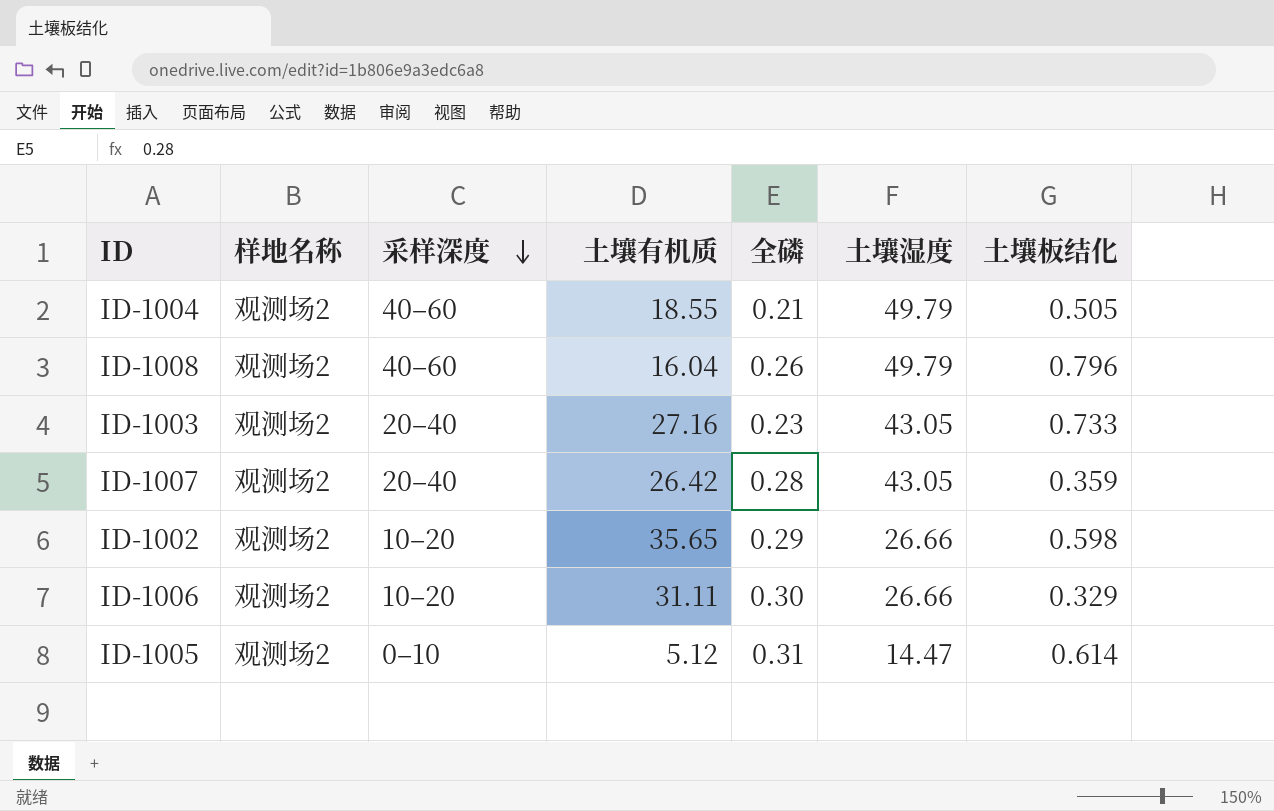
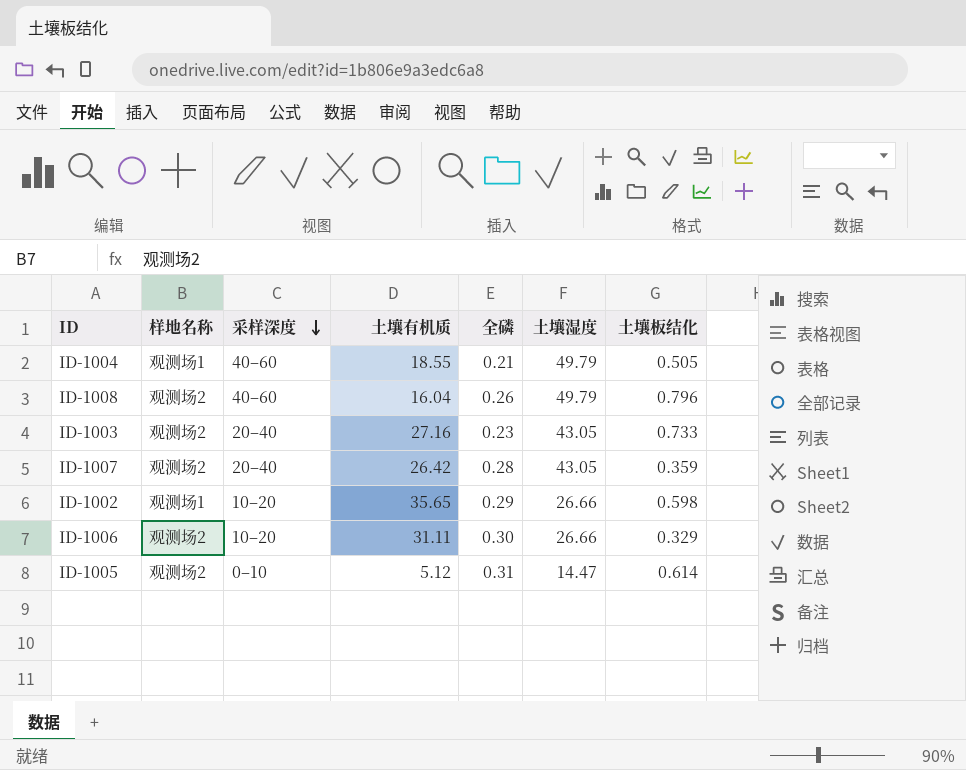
ID-1004 | 样地名称: 观测场2 -> 观测场1
ID-1002 | 样地名称: 观测场2 -> 观测场1

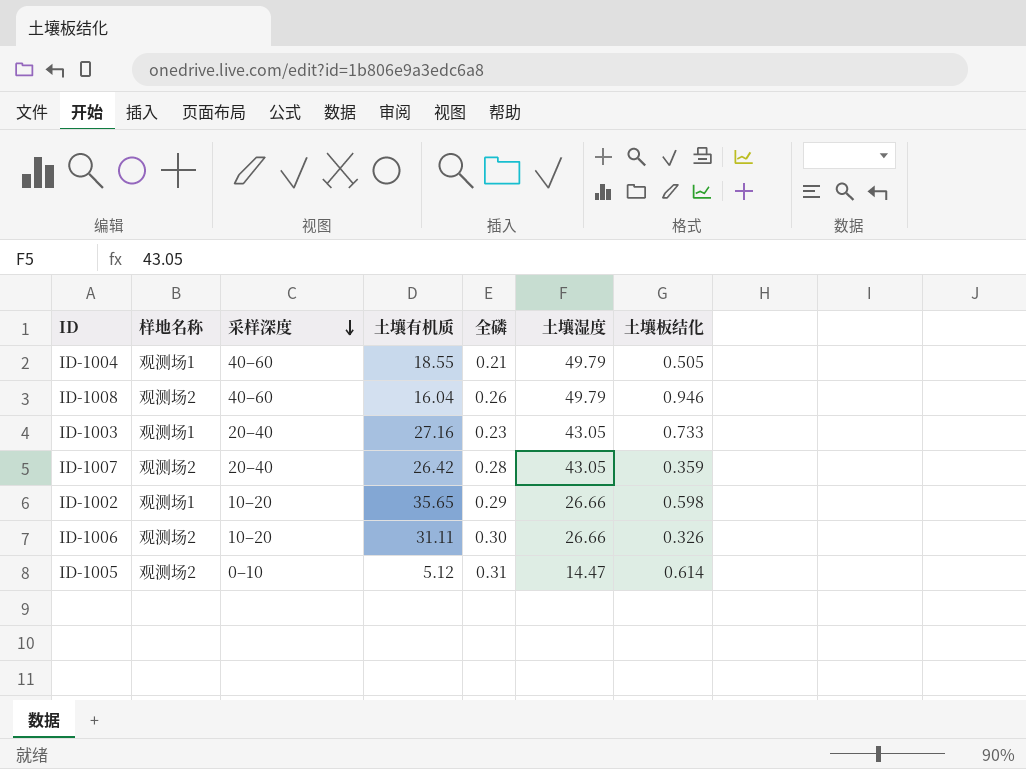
ID-1008 | 土壤板结化: 0.796 -> 0.946
ID-1003 | 样地名称: 观测场2 -> 观测场1
ID-1006 | 土壤板结化: 0.329 -> 0.326

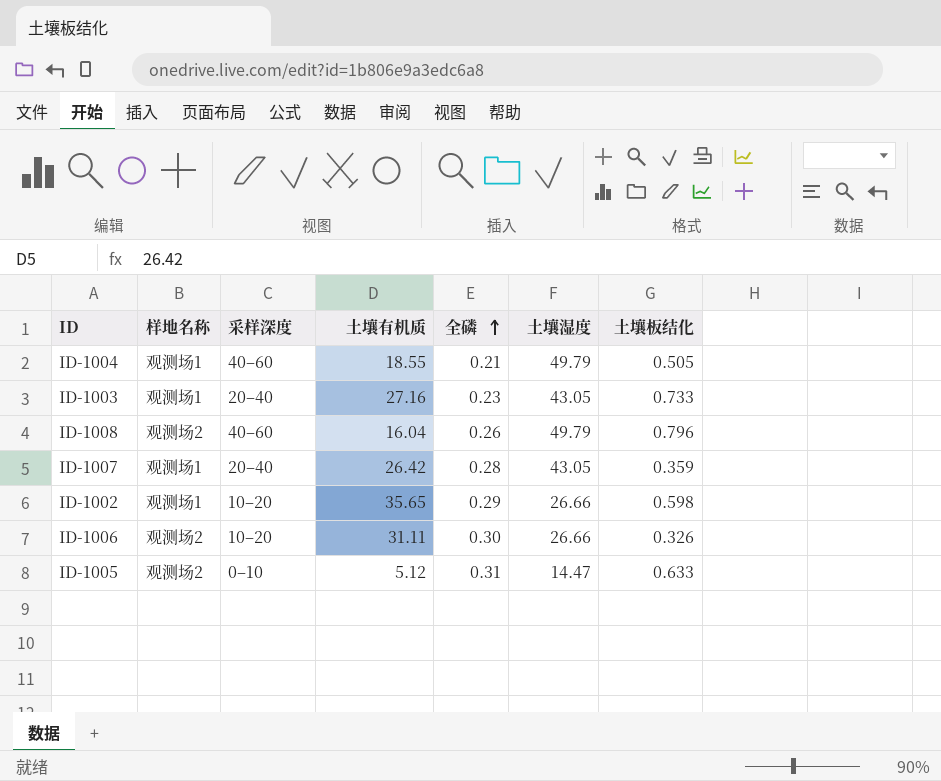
row order: 采样深度 descending -> 全磷 ascending
ID-1008 | 土壤板结化: 0.946 -> 0.796
ID-1007 | 样地名称: 观测场2 -> 观测场1
ID-1005 | 土壤板结化: 0.614 -> 0.633

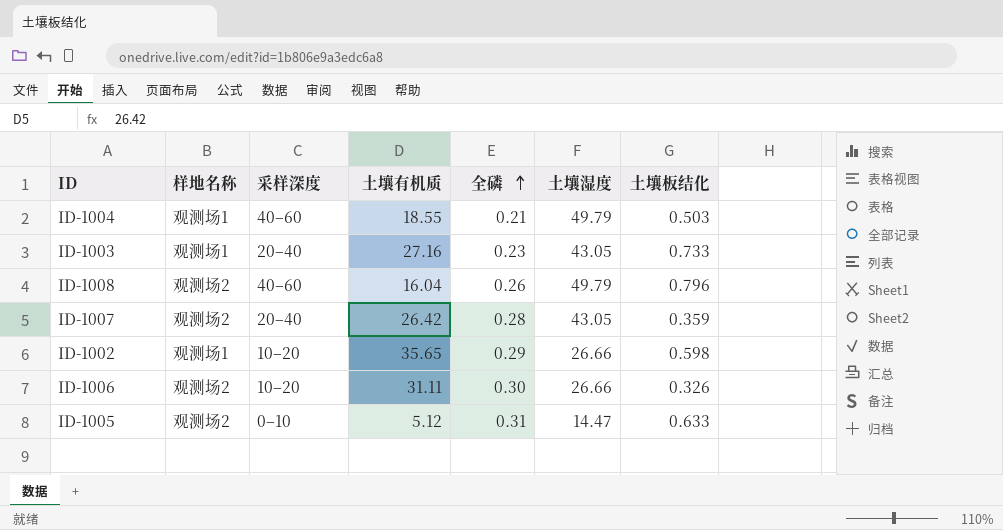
ID-1004 | 土壤板结化: 0.505 -> 0.503
ID-1007 | 样地名称: 观测场1 -> 观测场2

